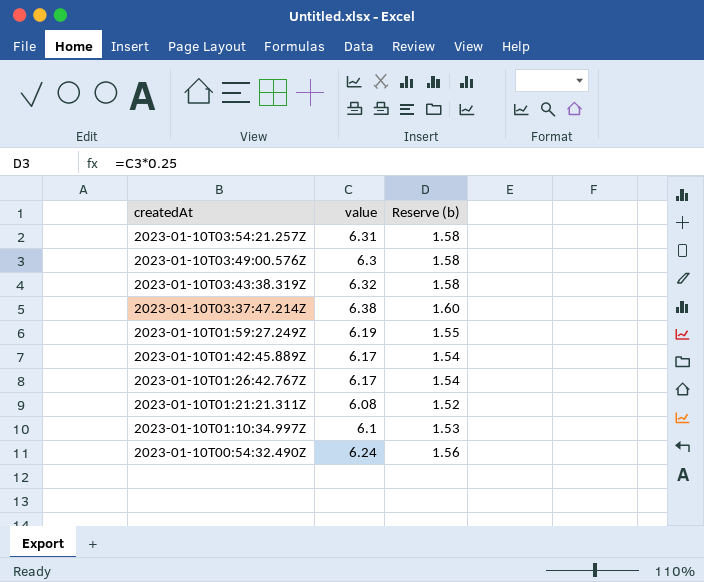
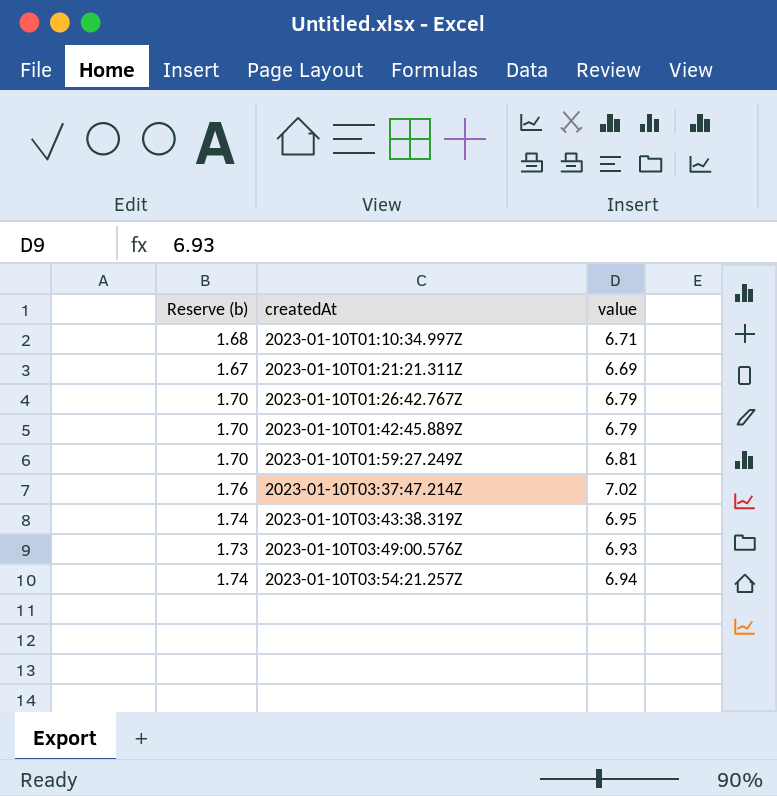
row order: createdAt descending -> createdAt ascending
column Reserve (b) | position: 3 -> 1
row 2023-01-10T00:54:32.490Z: 6.24 | 1.56 -> none
2023-01-10T01:10:34.997Z | Reserve (b): 1.53 -> 1.68
2023-01-10T01:10:34.997Z | value: 6.1 -> 6.71
2023-01-10T01:21:21.311Z | Reserve (b): 1.52 -> 1.67
2023-01-10T01:21:21.311Z | value: 6.08 -> 6.69
2023-01-10T01:26:42.767Z | Reserve (b): 1.54 -> 1.70
2023-01-10T01:26:42.767Z | value: 6.17 -> 6.79
2023-01-10T01:42:45.889Z | Reserve (b): 1.54 -> 1.70
2023-01-10T01:42:45.889Z | value: 6.17 -> 6.79
2023-01-10T01:59:27.249Z | Reserve (b): 1.55 -> 1.70
2023-01-10T01:59:27.249Z | value: 6.19 -> 6.81
2023-01-10T03:37:47.214Z | Reserve (b): 1.60 -> 1.76
2023-01-10T03:37:47.214Z | value: 6.38 -> 7.02
2023-01-10T03:43:38.319Z | Reserve (b): 1.58 -> 1.74
2023-01-10T03:43:38.319Z | value: 6.32 -> 6.95
2023-01-10T03:49:00.576Z | Reserve (b): 1.58 -> 1.73
2023-01-10T03:49:00.576Z | value: 6.3 -> 6.93
2023-01-10T03:54:21.257Z | Reserve (b): 1.58 -> 1.74
2023-01-10T03:54:21.257Z | value: 6.31 -> 6.94

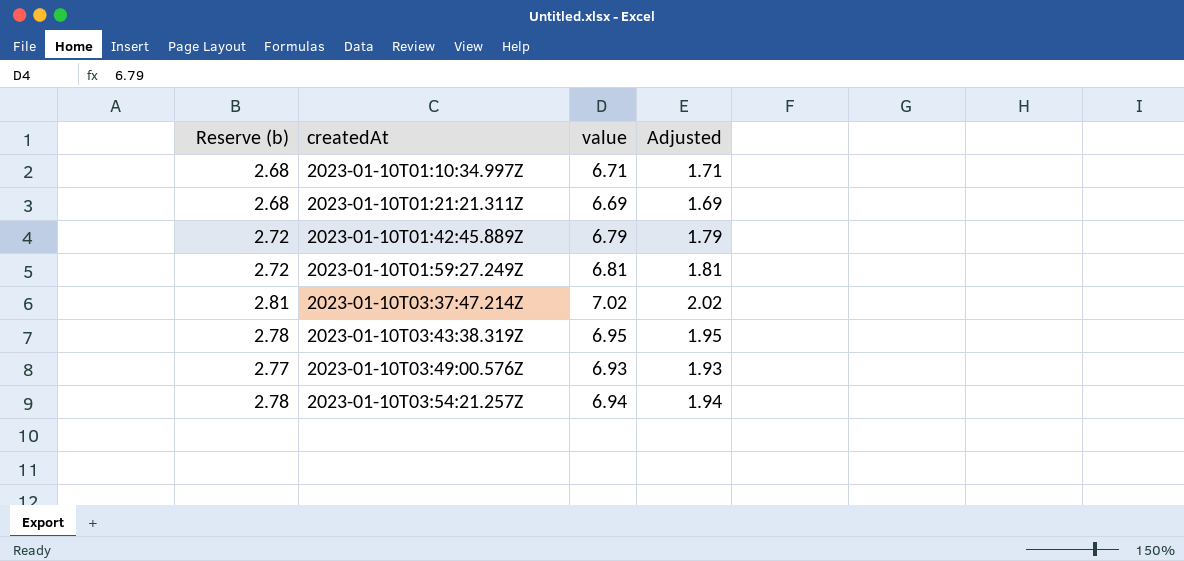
column Reserve (b) | formula: [value] * 0.25 -> [value] * 0.4
column Adjusted | formula: none -> [value] - 5
row 2023-01-10T01:26:42.767Z: 1.70 | 6.79 -> none

